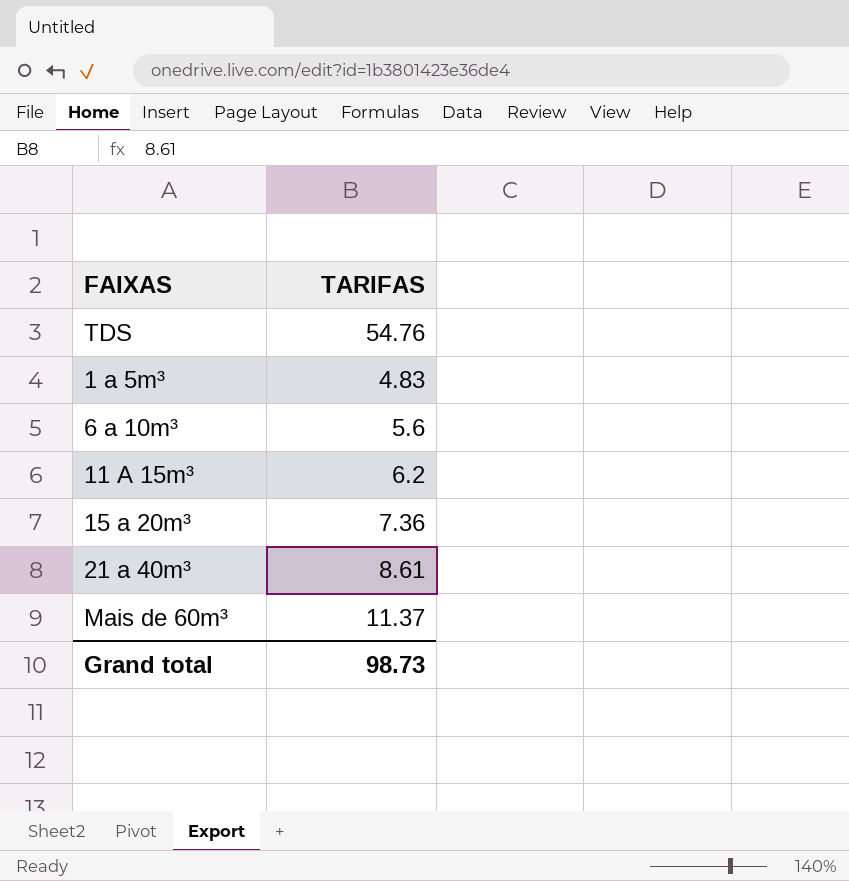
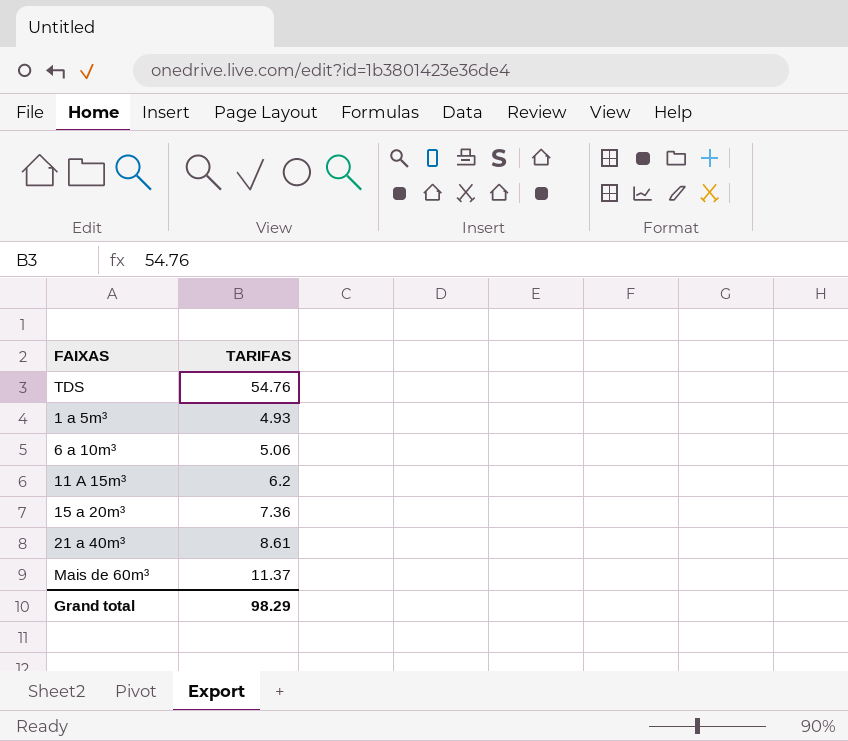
1 a 5m³ | TARIFAS: 4.83 -> 4.93
6 a 10m³ | TARIFAS: 5.6 -> 5.06
Grand total | TARIFAS: 98.73 -> 98.29

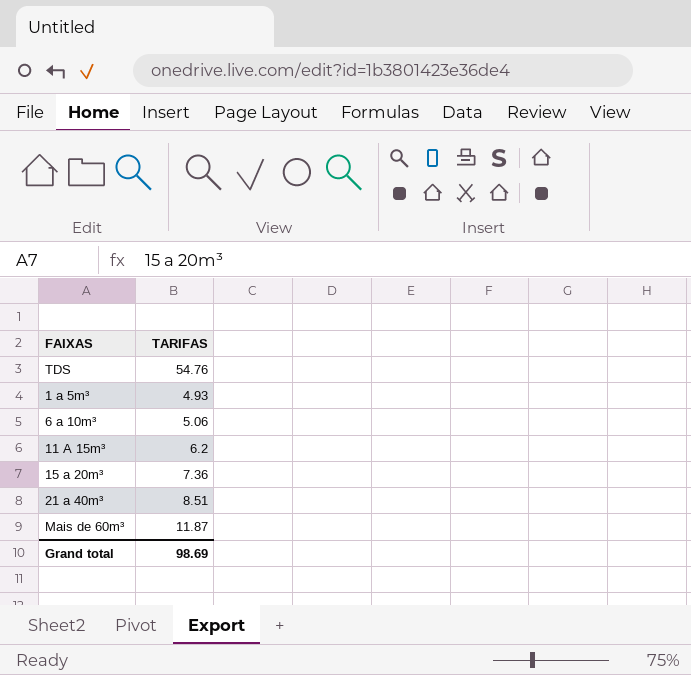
21 a 40m³ | TARIFAS: 8.61 -> 8.51
Mais de 60m³ | TARIFAS: 11.37 -> 11.87
Grand total | TARIFAS: 98.29 -> 98.69

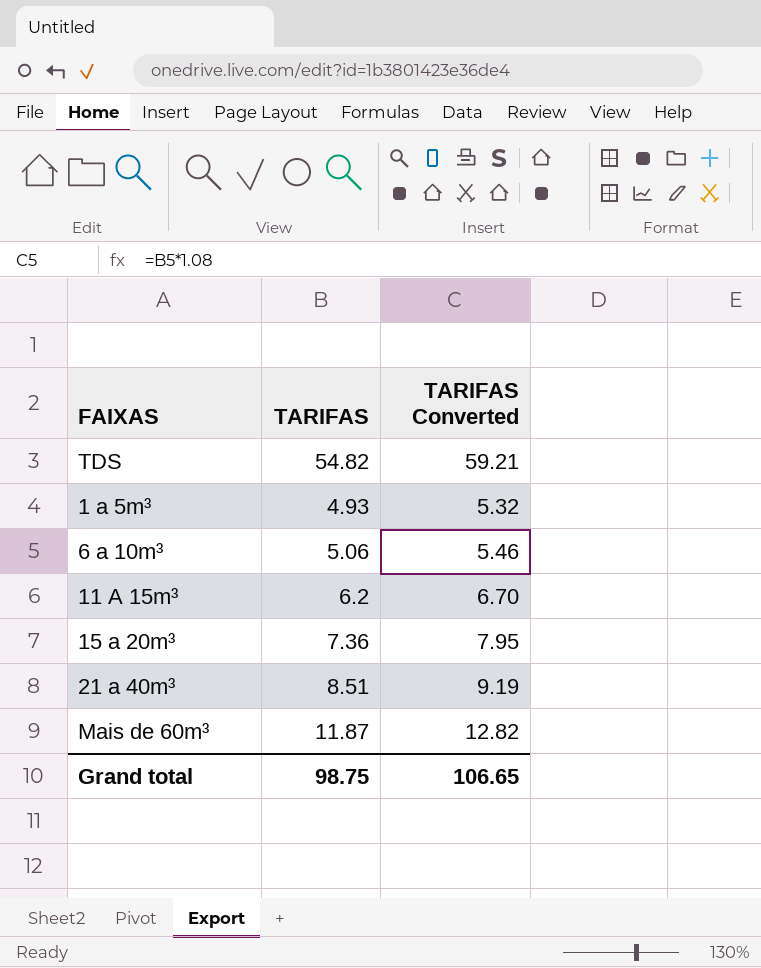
column TARIFAS Converted | formula: none -> [TARIFAS] * 1.08
TDS | TARIFAS: 54.76 -> 54.82
Grand total | TARIFAS: 98.69 -> 98.75

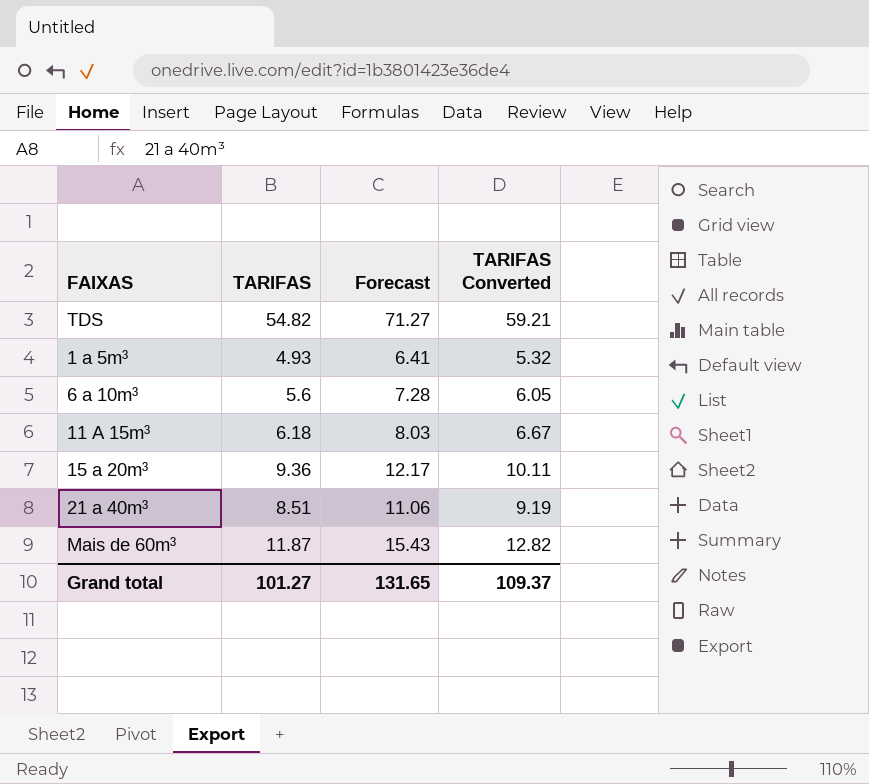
column Forecast | formula: none -> [TARIFAS] * 1.3
6 a 10m³ | TARIFAS: 5.06 -> 5.6
6 a 10m³ | TARIFAS Converted: 5.46 -> 6.05
11 A 15m³ | TARIFAS: 6.2 -> 6.18
11 A 15m³ | TARIFAS Converted: 6.70 -> 6.67
15 a 20m³ | TARIFAS: 7.36 -> 9.36
15 a 20m³ | TARIFAS Converted: 7.95 -> 10.11
Grand total | TARIFAS: 98.75 -> 101.27
Grand total | TARIFAS Converted: 106.65 -> 109.37

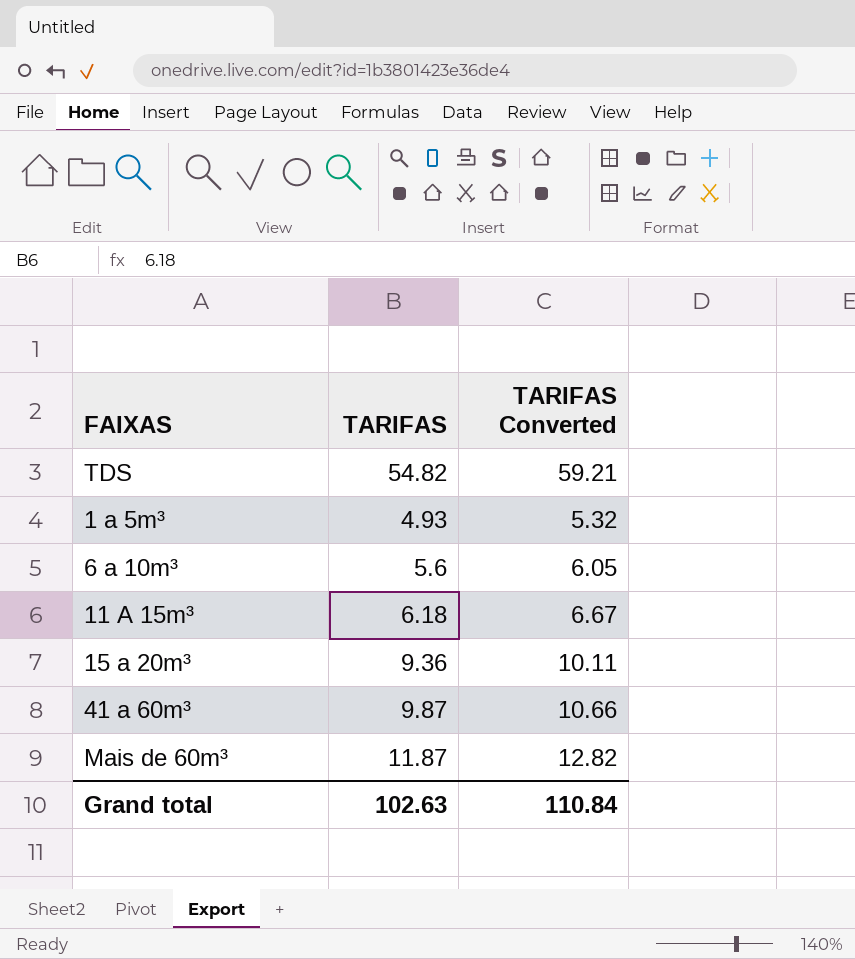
column Forecast | formula: [TARIFAS] * 1.3 -> none
row 21 a 40m³: 8.51 | 11.06 | 9.19 -> none
row 41 a 60m³: none -> 9.87 | 10.66
Grand total | TARIFAS: 101.27 -> 102.63
Grand total | TARIFAS Converted: 109.37 -> 110.84

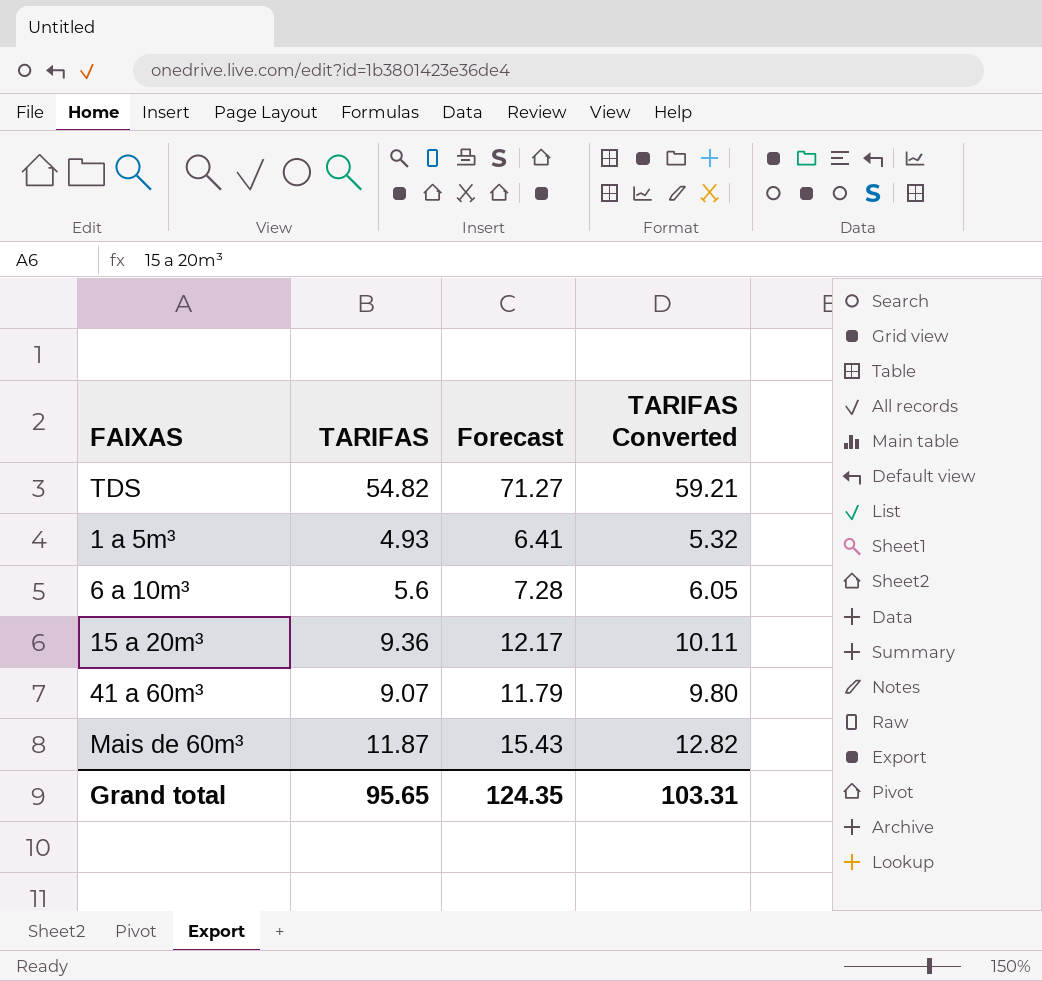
column Forecast | formula: none -> [TARIFAS] * 1.3
row 11 A 15m³: 6.18 | 6.67 -> none
41 a 60m³ | TARIFAS: 9.87 -> 9.07
41 a 60m³ | TARIFAS Converted: 10.66 -> 9.80
Grand total | TARIFAS: 102.63 -> 95.65
Grand total | TARIFAS Converted: 110.84 -> 103.31

